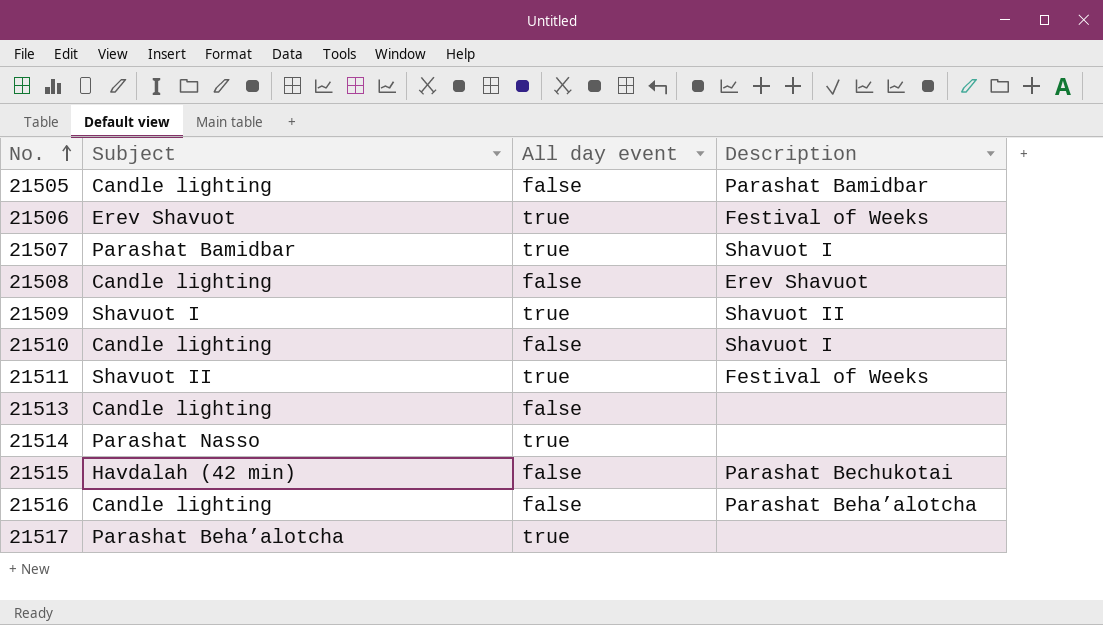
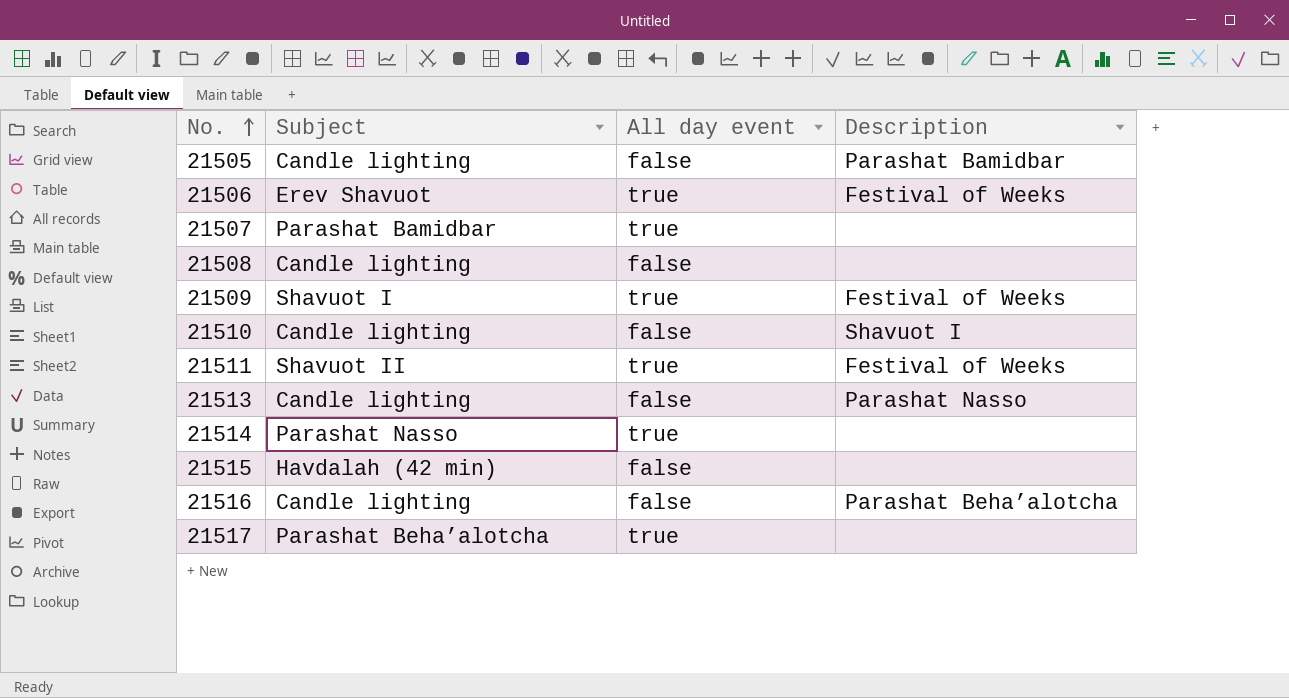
21507 | Description: Shavuot I -> none
21508 | Description: Erev Shavuot -> none
21509 | Description: Shavuot II -> Festival of Weeks
21513 | Description: none -> Parashat Nasso
21515 | Description: Parashat Bechukotai -> none

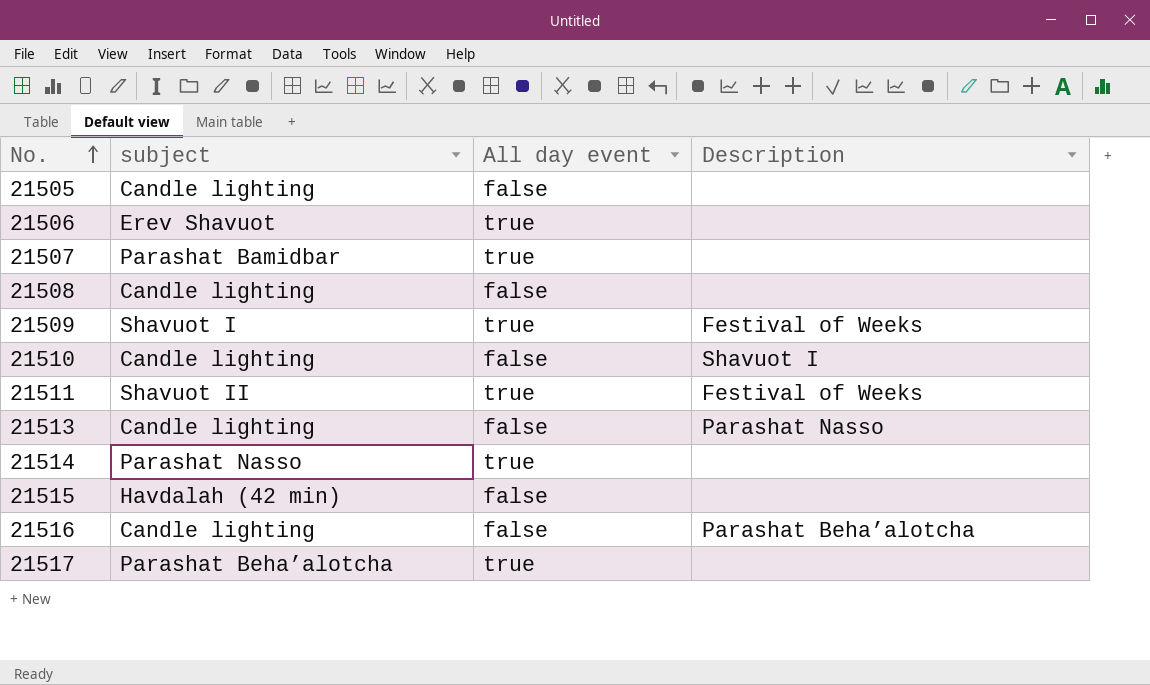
column name: Subject -> subject
21505 | Description: Parashat Bamidbar -> none
21506 | Description: Festival of Weeks -> none

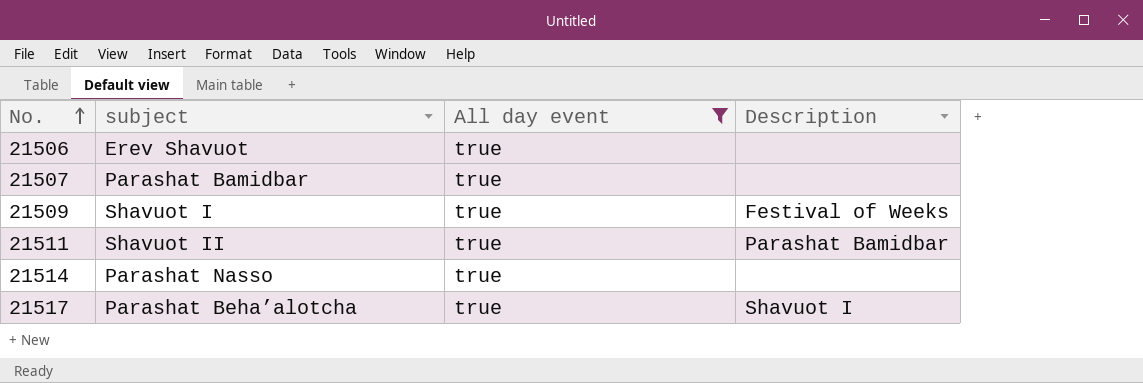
filter: none -> All day event = true
21511 | Description: Festival of Weeks -> Parashat Bamidbar
21517 | Description: none -> Shavuot I

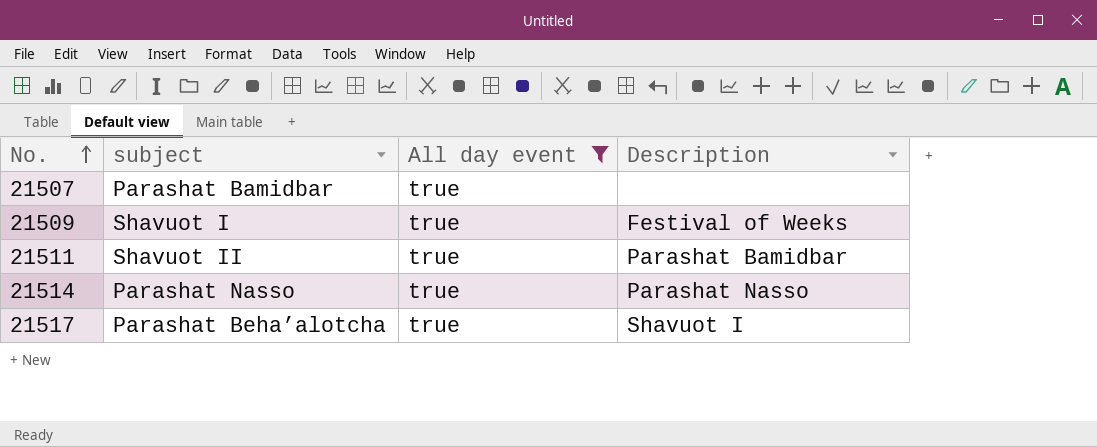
row 21506: Erev Shavuot | true | none -> none
21514 | Description: none -> Parashat Nasso

